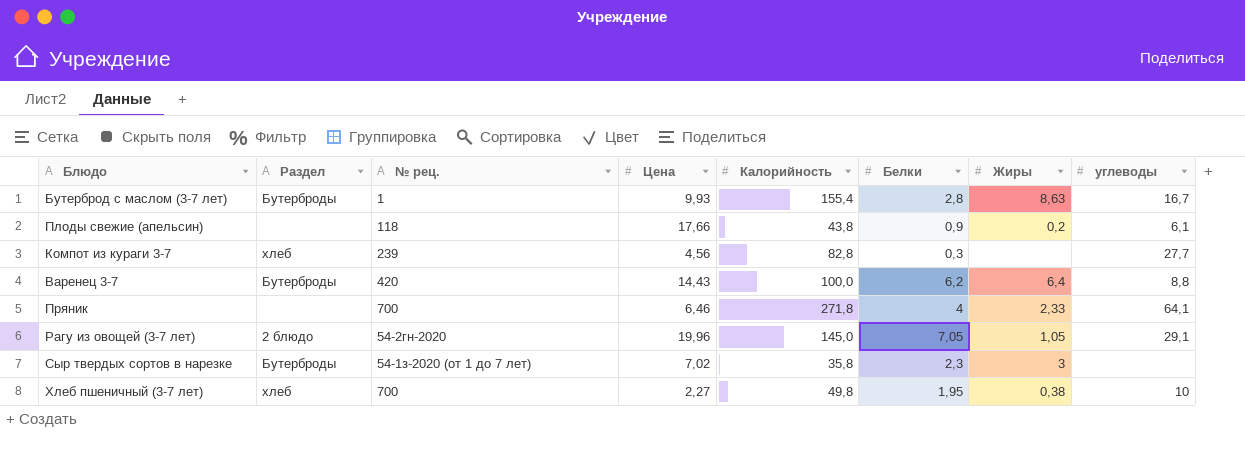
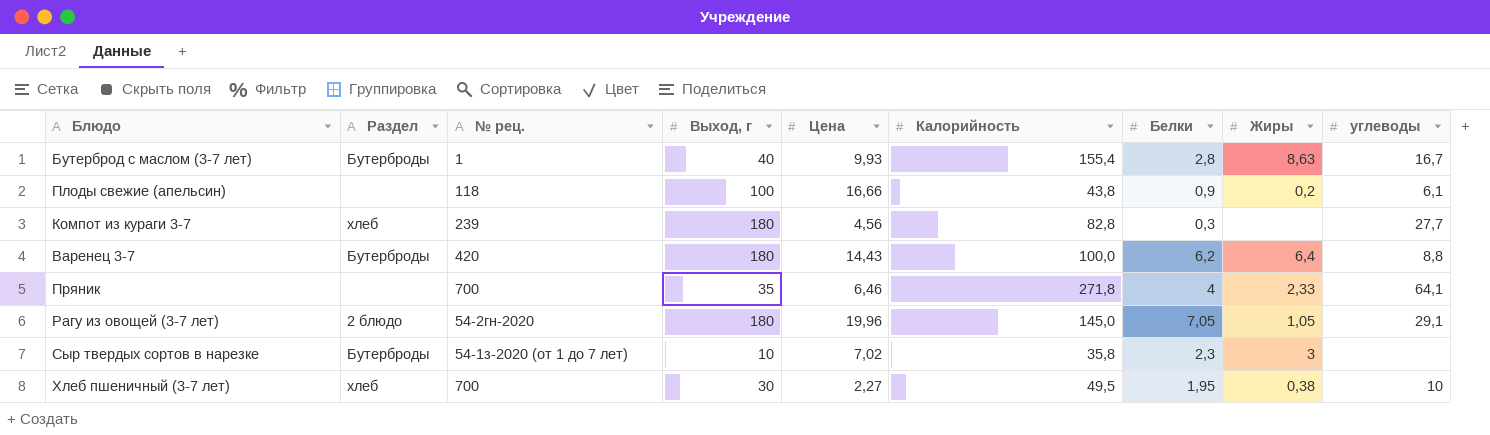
column Выход, г | position: none -> 4
Плоды свежие (апельсин) | Цена: 17,66 -> 16,66
Хлеб пшеничный (3-7 лет) | Калорийность: 49,8 -> 49,5

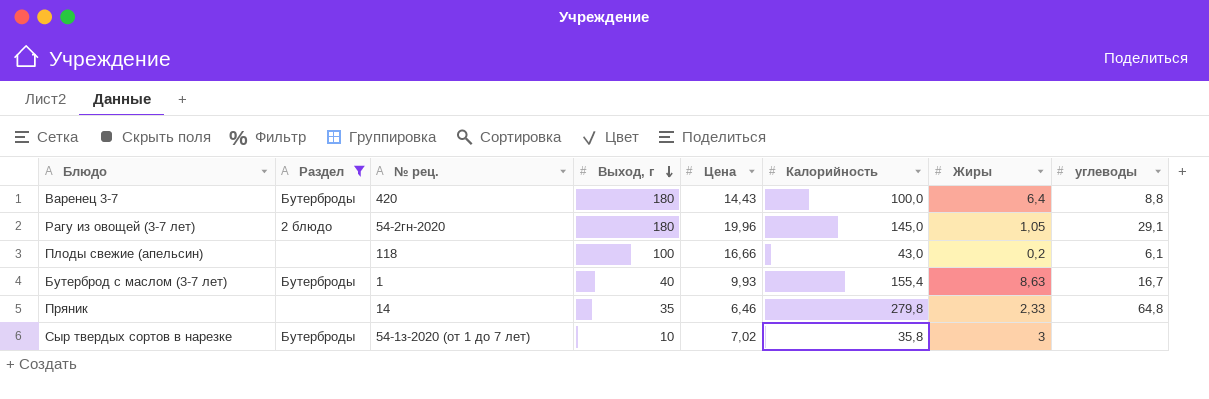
filter: none -> Раздел != хлеб
row order: none -> Выход, г descending
column Белки | position: 7 -> none
Плоды свежие (апельсин) | Калорийность: 43,8 -> 43,0
Пряник | № рец.: 700 -> 14
Пряник | Калорийность: 271,8 -> 279,8
Пряник | углеводы: 64,1 -> 64,8

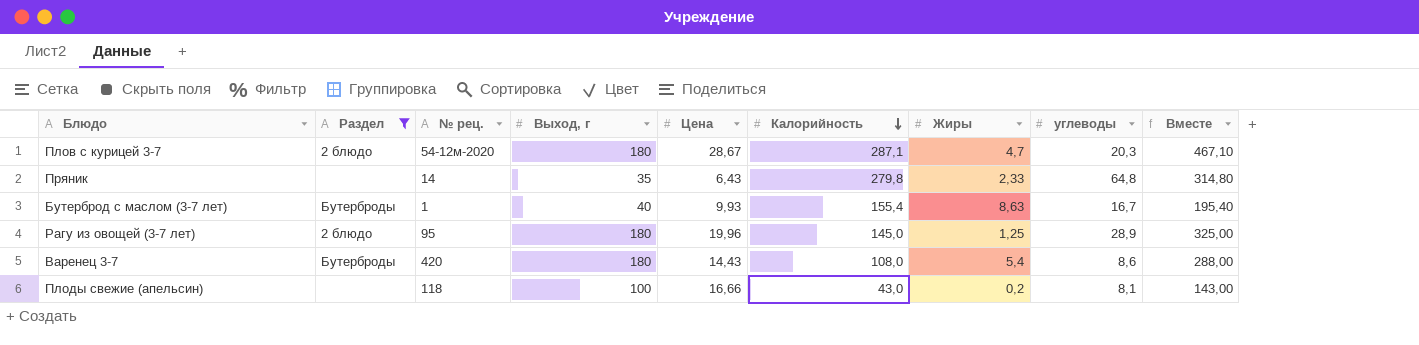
row order: Выход, г descending -> Калорийность descending
column Вместе | formula: none -> [Выход, г] + [Калорийность]
row Сыр твердых сортов в нарезке: Бутерброды | 54-1з-2020 (от 1 до 7 лет) | 10 | 7,02 | 35,8 | 3 | none -> none
row Плов с курицей 3-7: none -> 2 блюдо | 54-12м-2020 | 180 | 28,67 | 287,1 | 4,7 | 20,3 | 467,10
Пряник | Цена: 6,46 -> 6,43
Рагу из овощей (3-7 лет) | № рец.: 54-2гн-2020 -> 95
Рагу из овощей (3-7 лет) | Жиры: 1,05 -> 1,25
Рагу из овощей (3-7 лет) | углеводы: 29,1 -> 28,9
Варенец 3-7 | Калорийность: 100,0 -> 108,0
Варенец 3-7 | Жиры: 6,4 -> 5,4
Варенец 3-7 | углеводы: 8,8 -> 8,6
Плоды свежие (апельсин) | углеводы: 6,1 -> 8,1

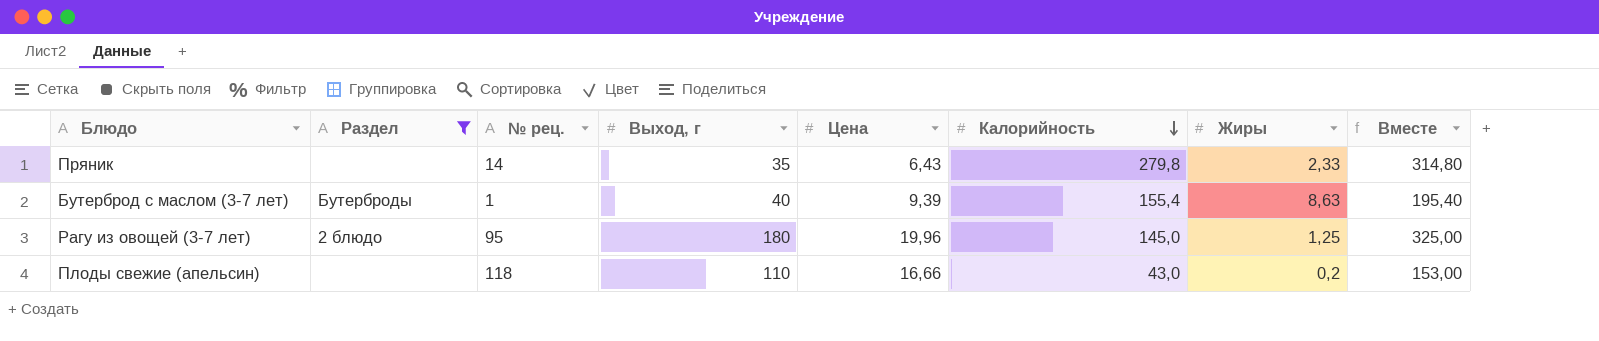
column углеводы | position: 8 -> none
row Плов с курицей 3-7: 2 блюдо | 54-12м-2020 | 180 | 28,67 | 287,1 | 4,7 | 20,3 | 467,10 -> none
row Варенец 3-7: Бутерброды | 420 | 180 | 14,43 | 108,0 | 5,4 | 8,6 | 288,00 -> none
Бутерброд с маслом (3-7 лет) | Цена: 9,93 -> 9,39
Плоды свежие (апельсин) | Выход, г: 100 -> 110
Плоды свежие (апельсин) | Вместе: 143,00 -> 153,00

